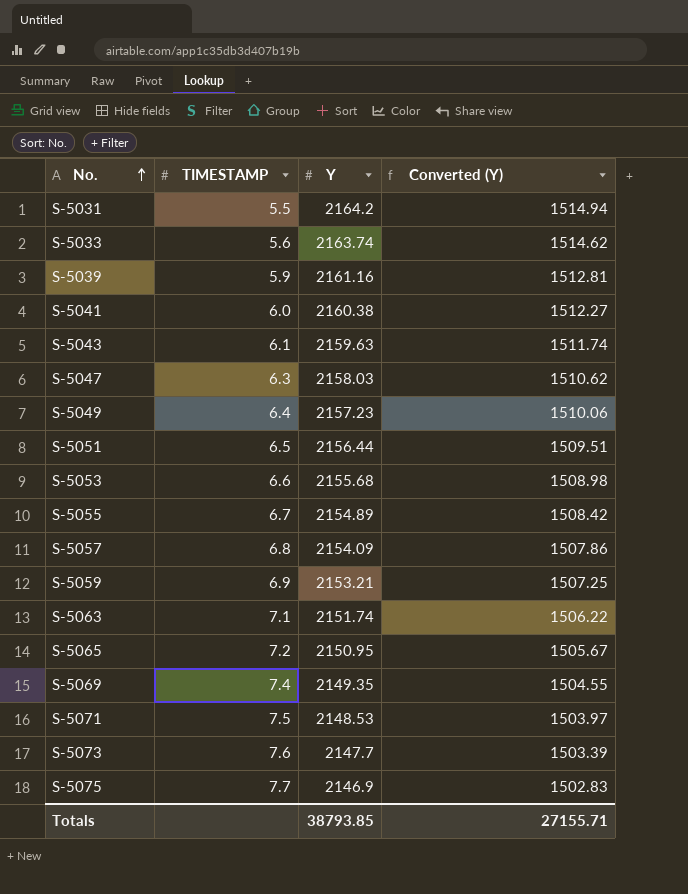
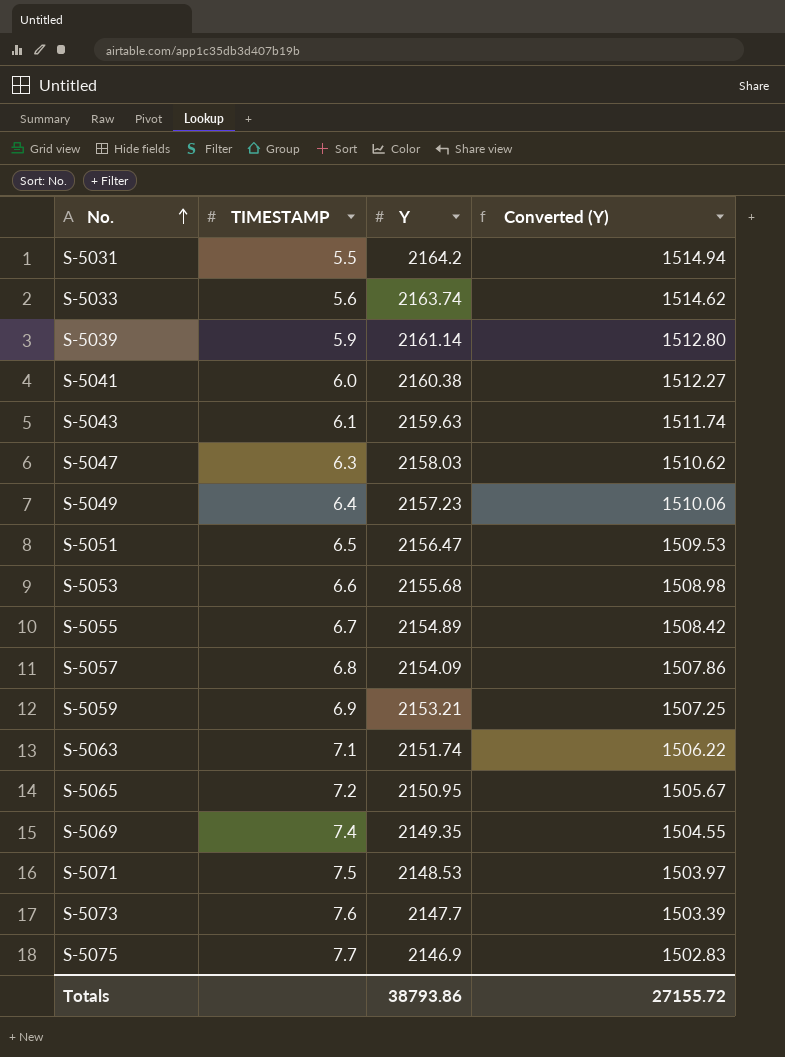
S-5039 | Y: 2161.16 -> 2161.14
S-5039 | Converted (Y): 1512.81 -> 1512.80
S-5051 | Y: 2156.44 -> 2156.47
S-5051 | Converted (Y): 1509.51 -> 1509.53
Totals | Y: 38793.85 -> 38793.86
Totals | Converted (Y): 27155.71 -> 27155.72

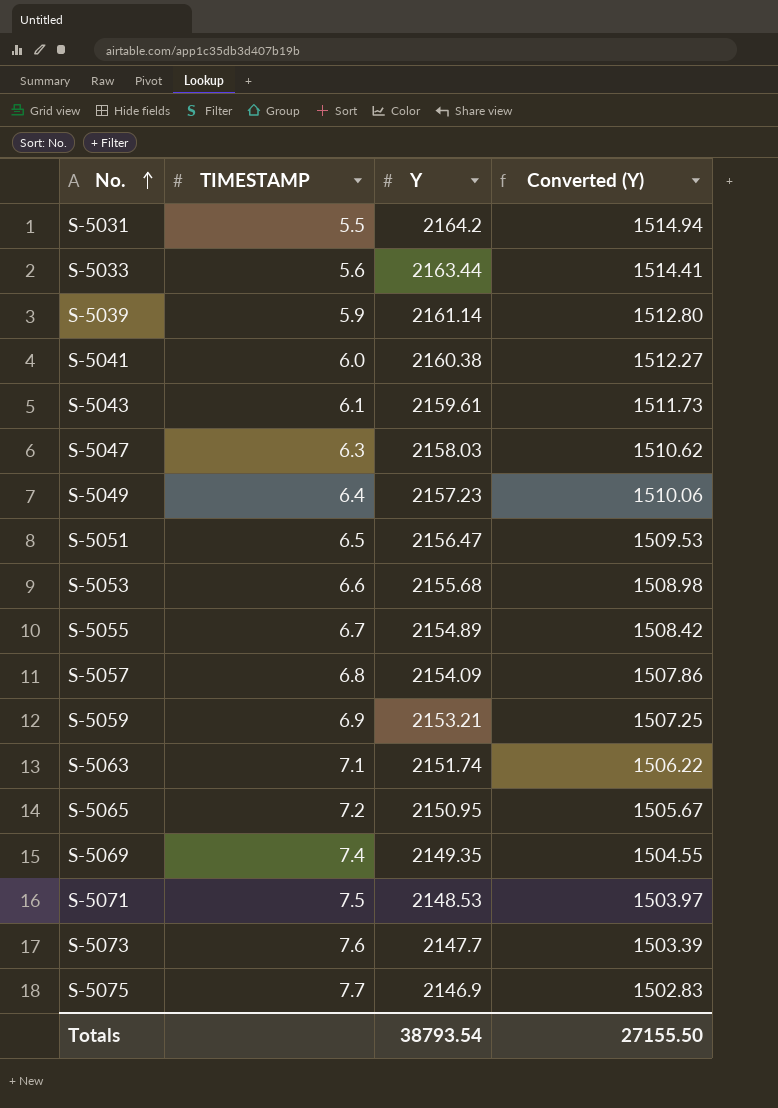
S-5033 | Y: 2163.74 -> 2163.44
S-5033 | Converted (Y): 1514.62 -> 1514.41
S-5043 | Y: 2159.63 -> 2159.61
S-5043 | Converted (Y): 1511.74 -> 1511.73
Totals | Y: 38793.86 -> 38793.54
Totals | Converted (Y): 27155.72 -> 27155.50

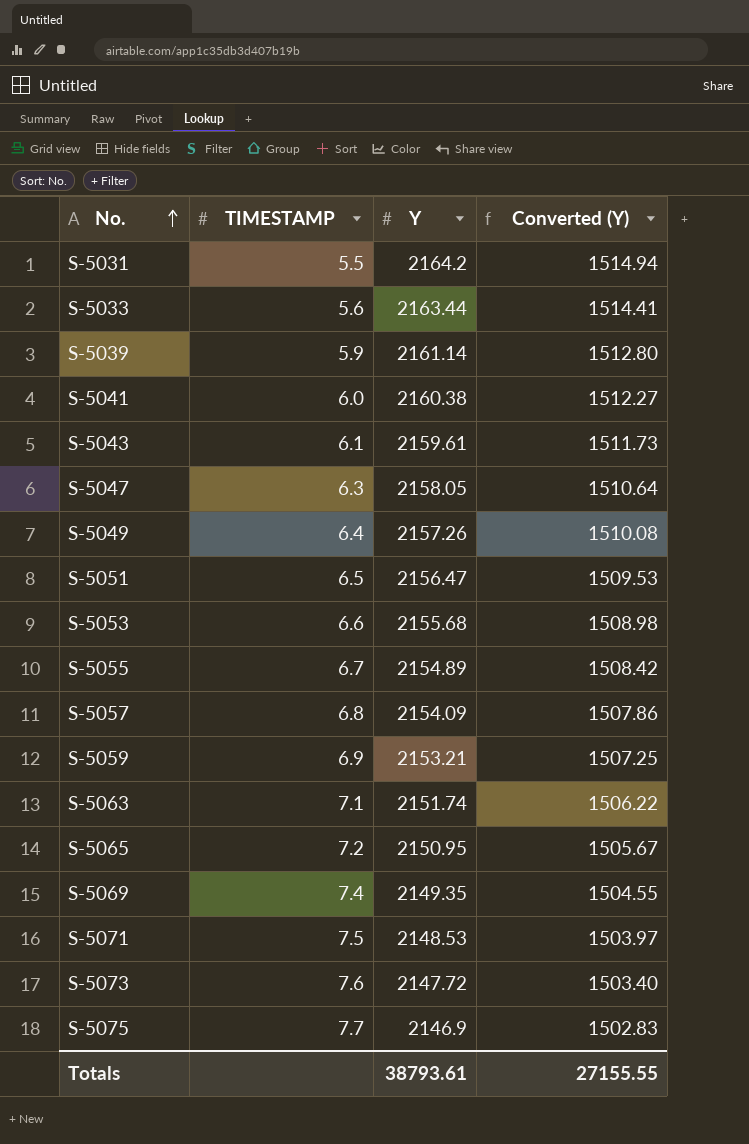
S-5047 | Y: 2158.03 -> 2158.05
S-5047 | Converted (Y): 1510.62 -> 1510.64
S-5049 | Y: 2157.23 -> 2157.26
S-5049 | Converted (Y): 1510.06 -> 1510.08
S-5073 | Y: 2147.7 -> 2147.72
S-5073 | Converted (Y): 1503.39 -> 1503.40
Totals | Y: 38793.54 -> 38793.61
Totals | Converted (Y): 27155.50 -> 27155.55

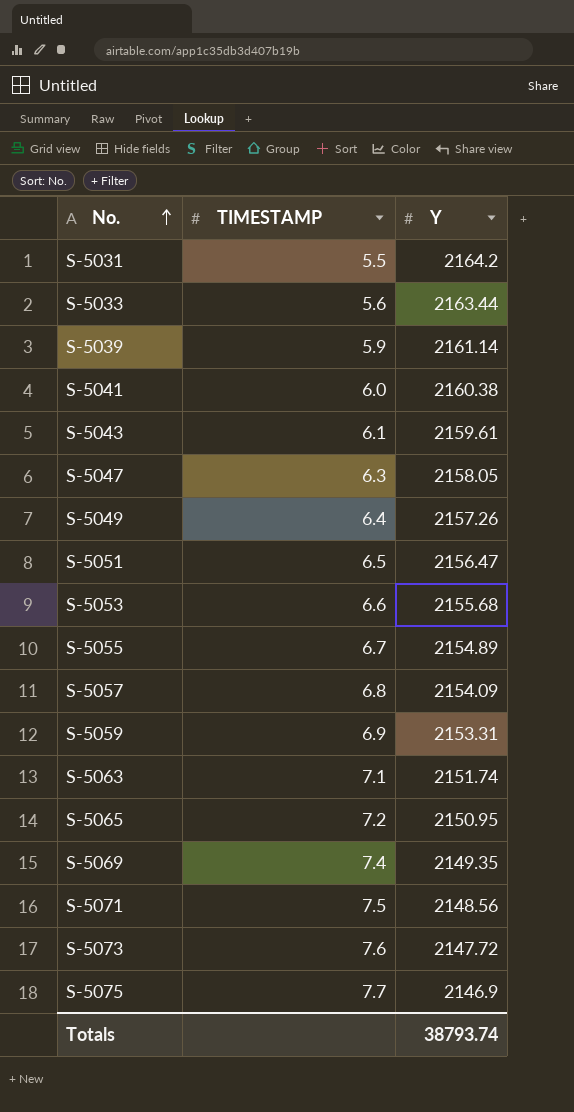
column Converted (Y) | formula: [Y] * 0.7 -> none
S-5059 | Y: 2153.21 -> 2153.31
S-5071 | Y: 2148.53 -> 2148.56
Totals | Y: 38793.61 -> 38793.74

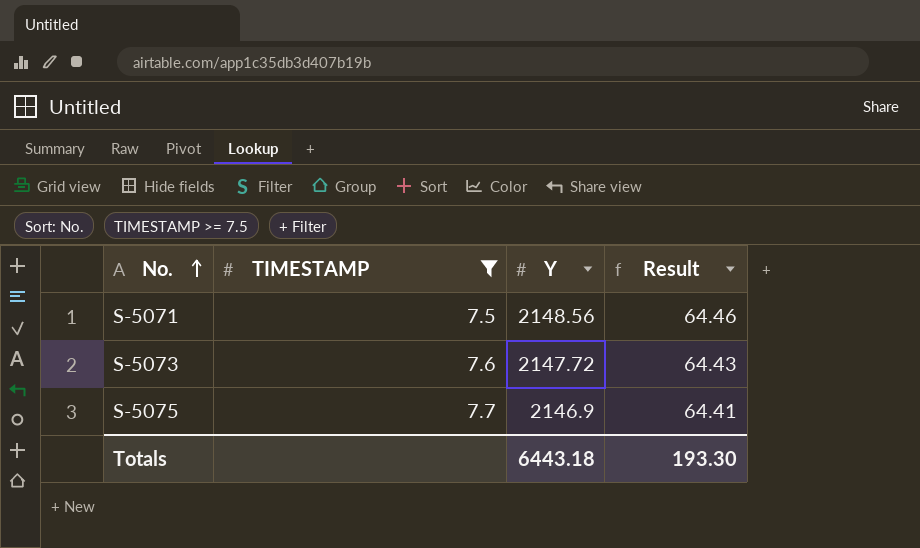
filter: none -> TIMESTAMP >= 7.5
column Result | formula: none -> [Y] * 0.03
Totals | Y: 38793.74 -> 6443.18

